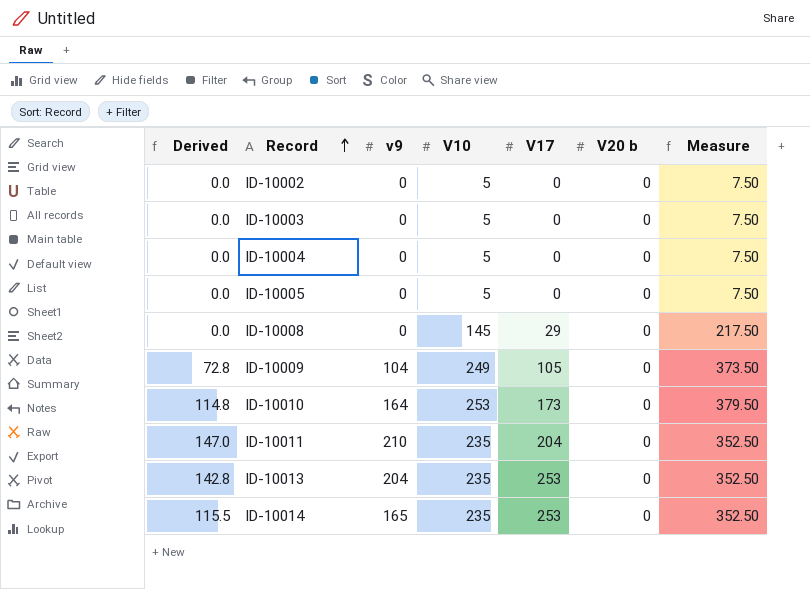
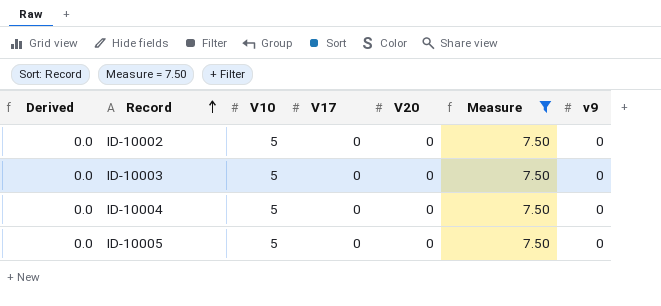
filter: none -> Measure = 7.50
column name: V20 b -> V20
column v9 | position: 3 -> 7

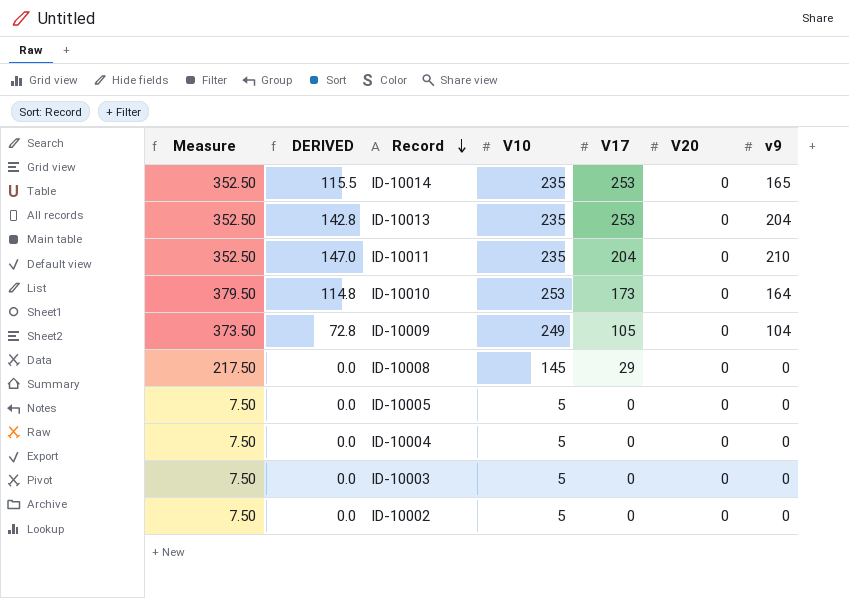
filter: Measure = 7.50 -> none
row order: Record ascending -> Record descending
column Measure | position: 6 -> 1
column name: Derived -> DERIVED

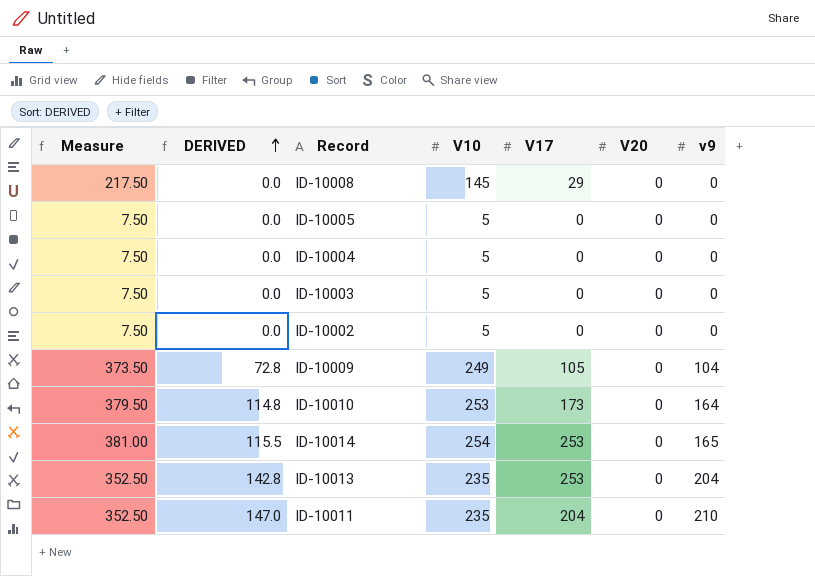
row order: Record descending -> DERIVED ascending
ID-10014 | Measure: 352.50 -> 381.00
ID-10014 | V10: 235 -> 254

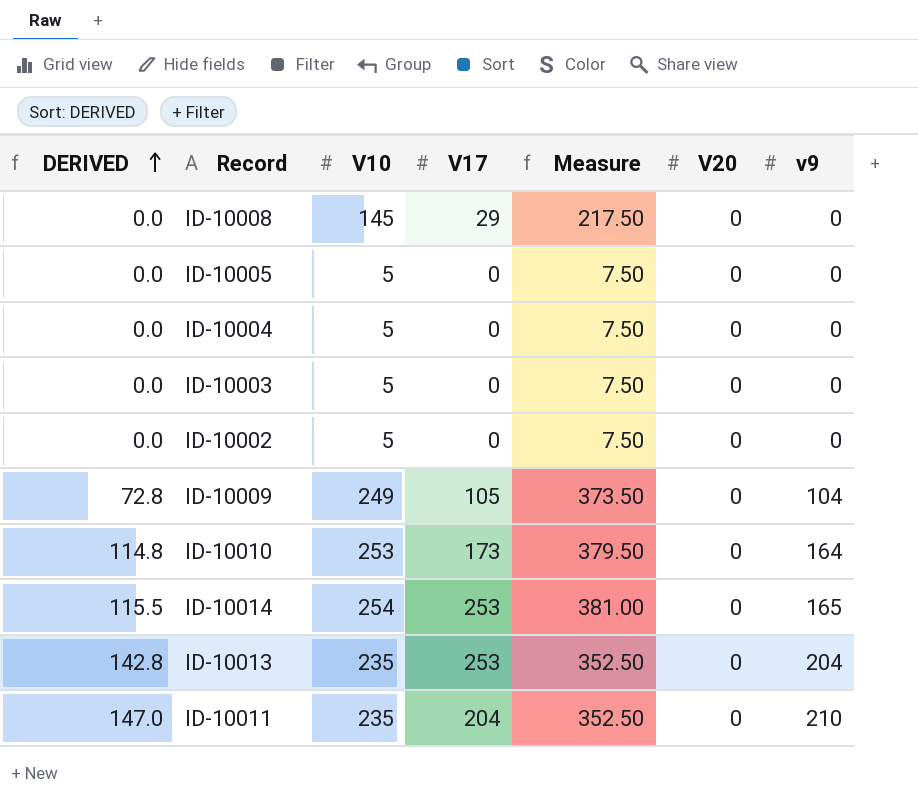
column Measure | position: 1 -> 5

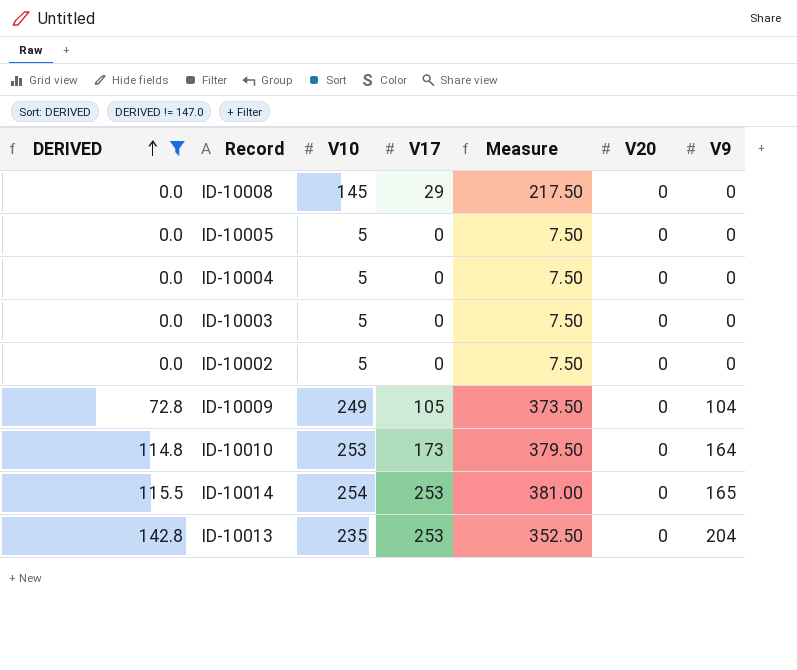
filter: none -> DERIVED != 147.0
column name: v9 -> V9

